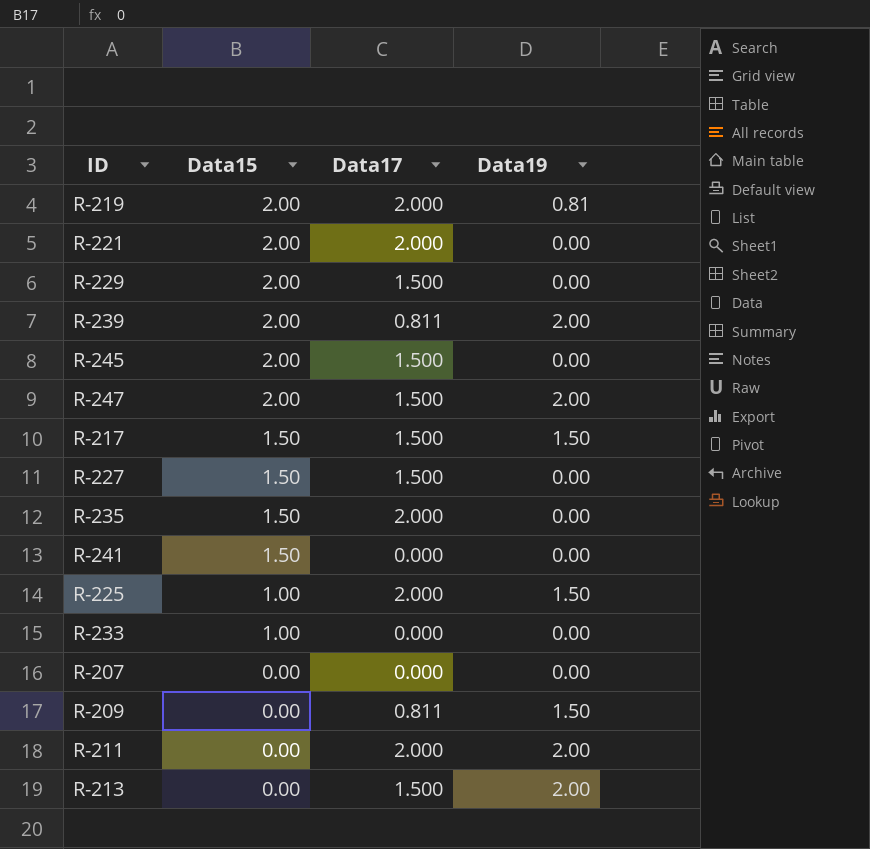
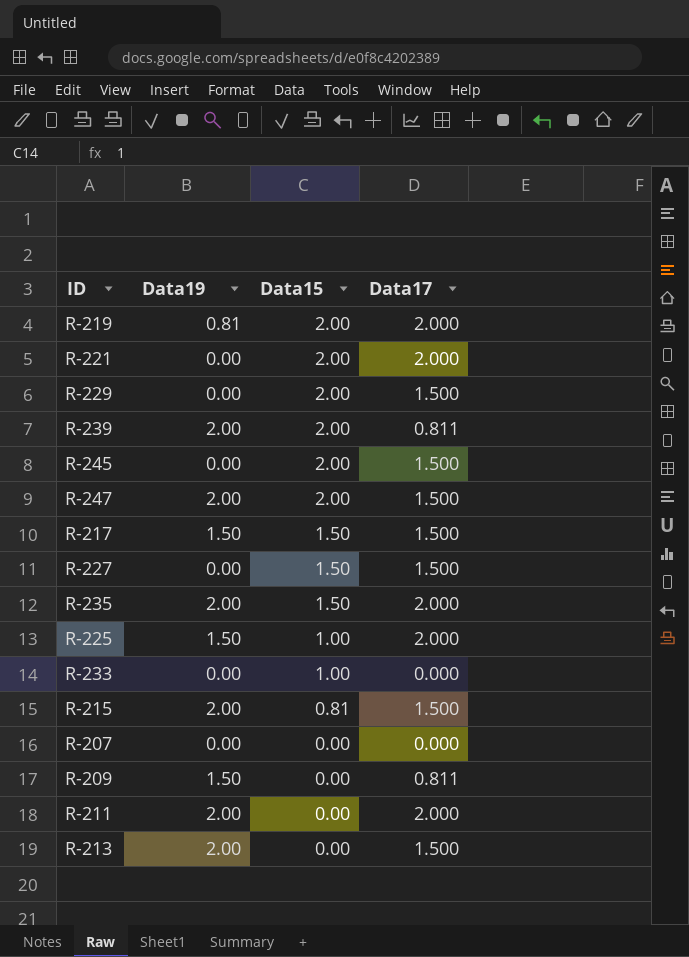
column Data19 | position: 4 -> 2
row R-241: 1.50 | 0.000 | 0.00 -> none
R-235 | Data19: 0.00 -> 2.00
row R-215: none -> 2.00 | 0.81 | 1.500

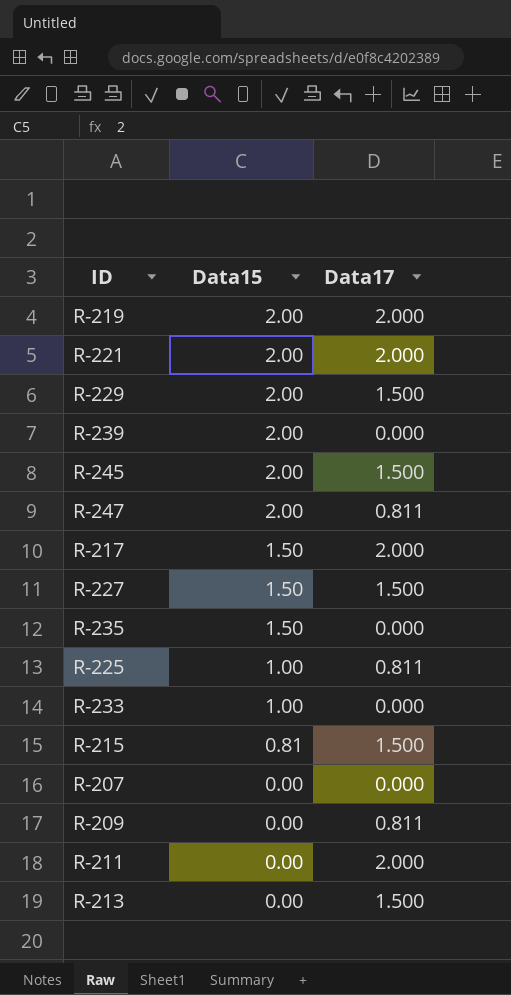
column Data19 | position: 2 -> none
R-239 | Data17: 0.811 -> 0.000
R-247 | Data17: 1.500 -> 0.811
R-217 | Data17: 1.500 -> 2.000
R-235 | Data17: 2.000 -> 0.000
R-225 | Data17: 2.000 -> 0.811

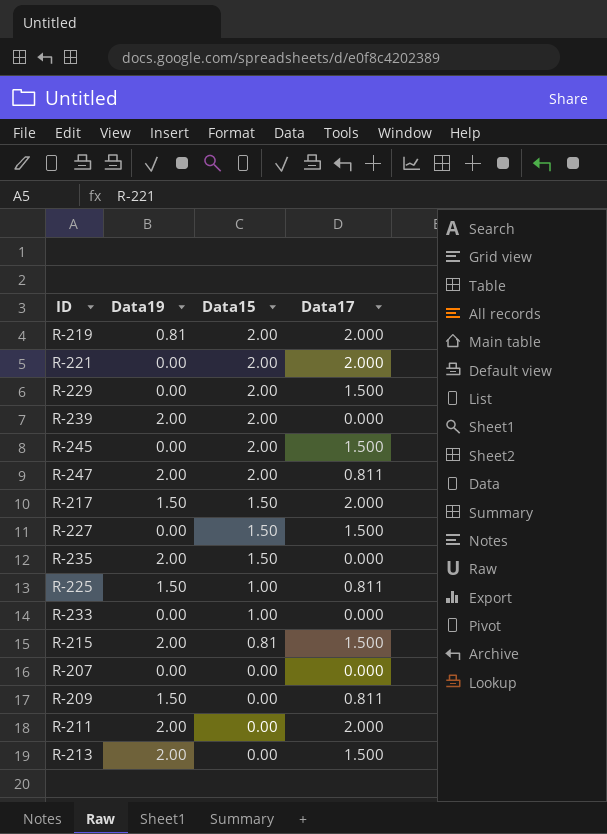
column Data19 | position: none -> 2

